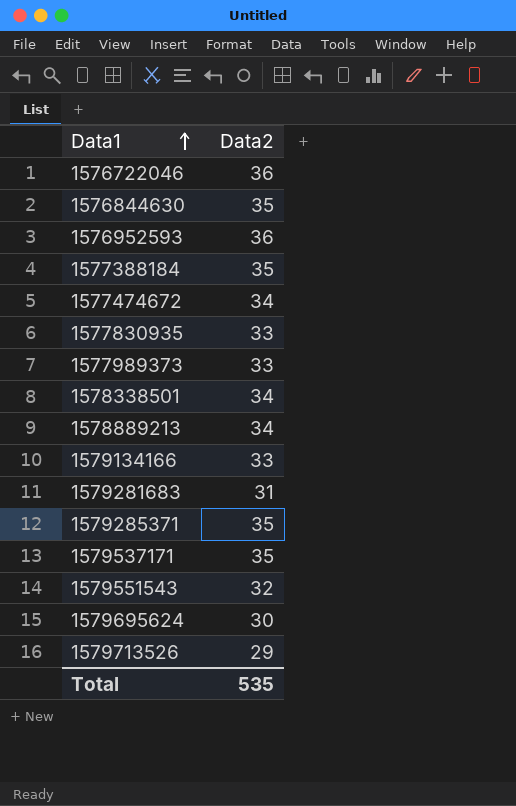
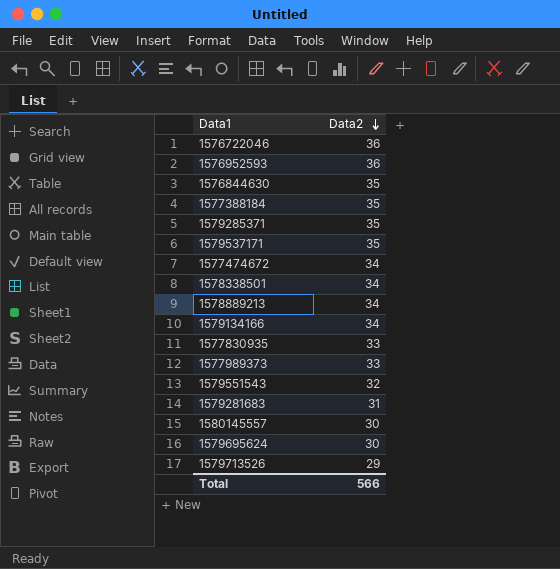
row order: Data1 ascending -> Data2 descending
1579134166 | Data2: 33 -> 34
row 1580145557: none -> 30
Total | Data2: 535 -> 566

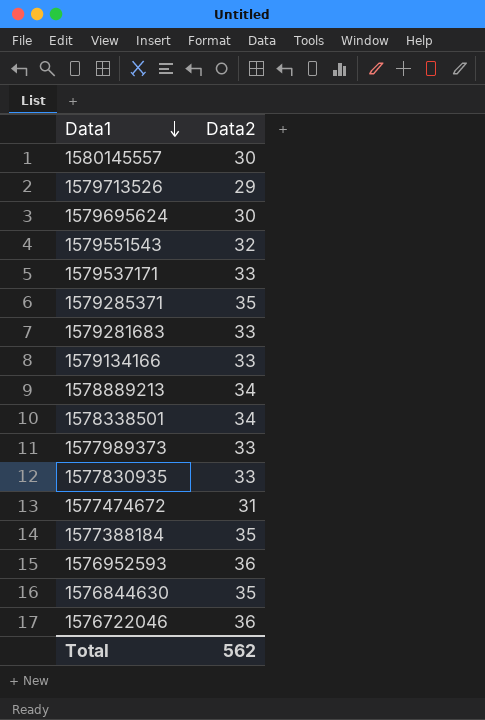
row order: Data2 descending -> Data1 descending
1579537171 | Data2: 35 -> 33
1579281683 | Data2: 31 -> 33
1579134166 | Data2: 34 -> 33
1577474672 | Data2: 34 -> 31
Total | Data2: 566 -> 562

